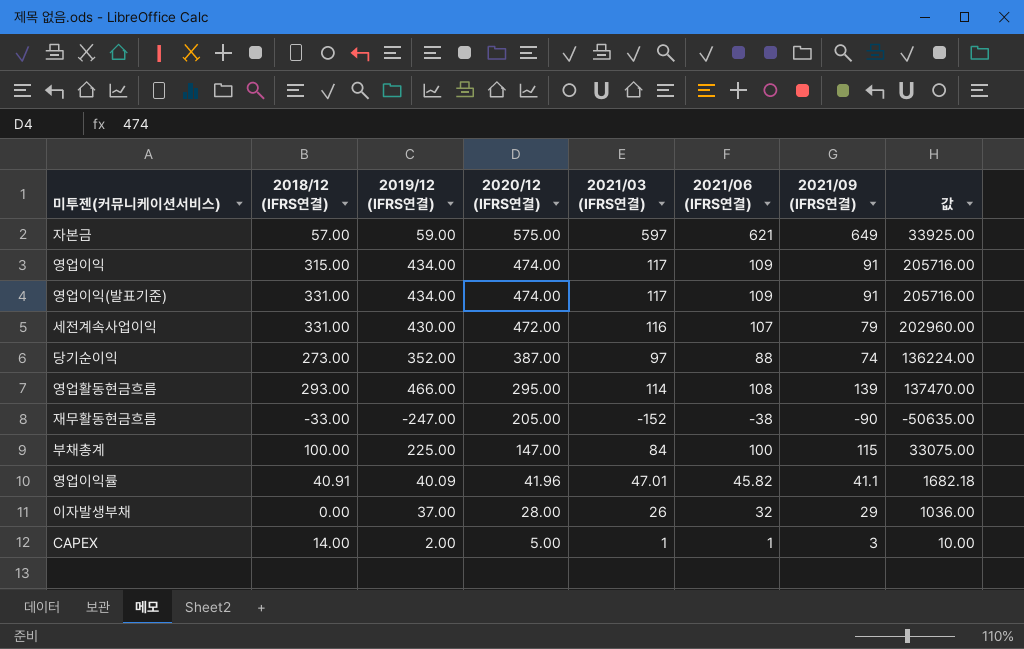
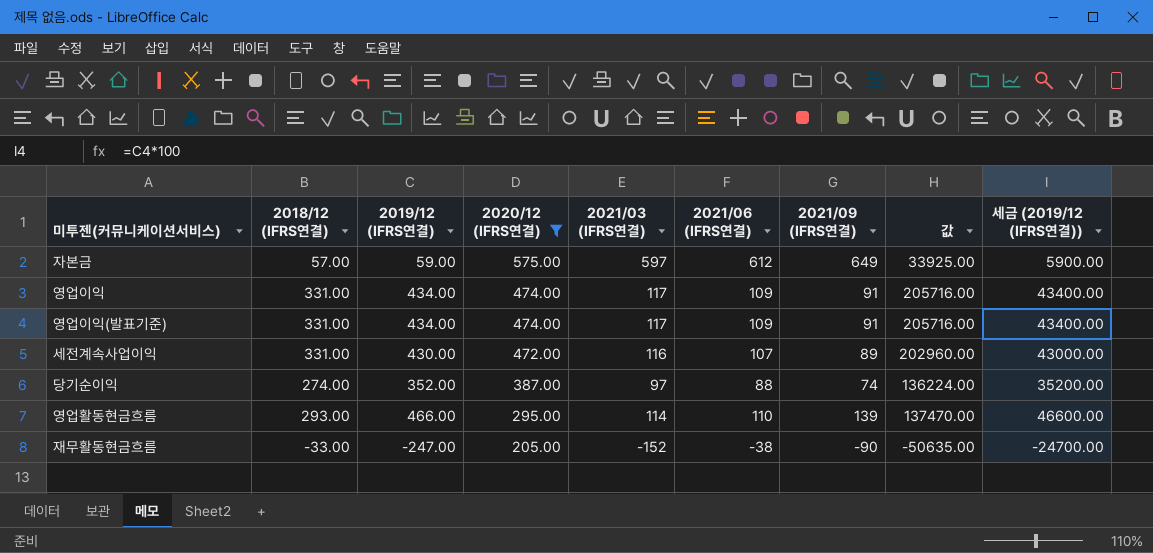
filter: none -> 2020/12 (IFRS연결) >= 205.00
column 세금 (2019/12 (IFRS연결)) | formula: none -> [2019/12 (IFRS연결)] * 100
자본금 | 2021/06 (IFRS연결): 621 -> 612
영업이익 | 2018/12 (IFRS연결): 315.00 -> 331.00
세전계속사업이익 | 2021/09 (IFRS연결): 79 -> 89
당기순이익 | 2018/12 (IFRS연결): 273.00 -> 274.00
영업활동현금흐름 | 2021/06 (IFRS연결): 108 -> 110

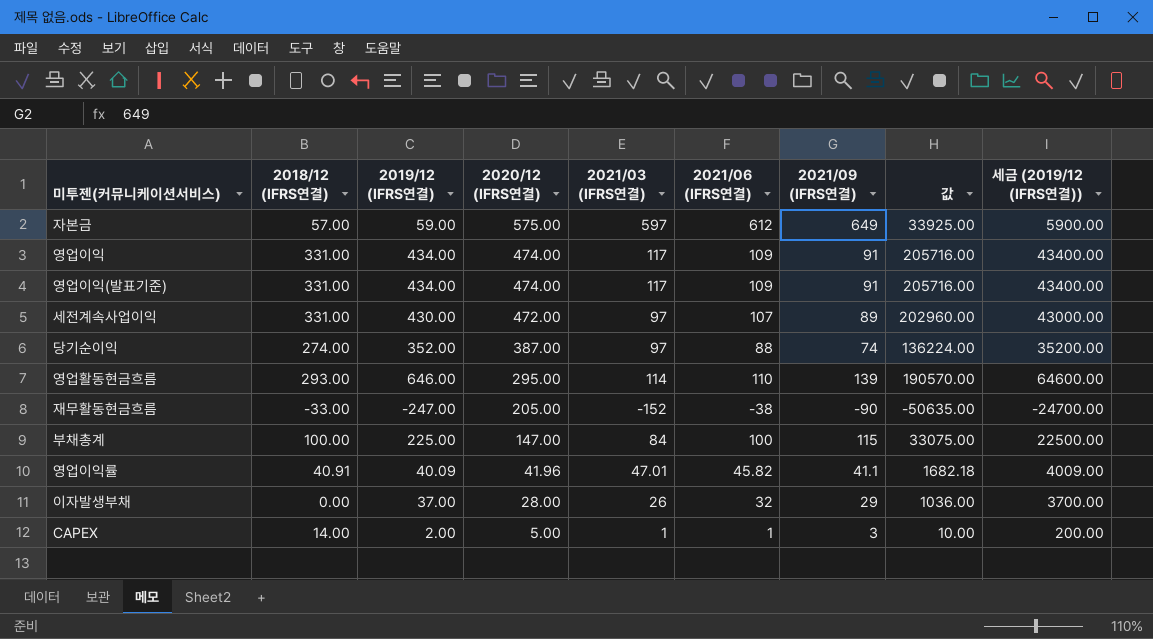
filter: 2020/12 (IFRS연결) >= 205.00 -> none
세전계속사업이익 | 2021/03 (IFRS연결): 116 -> 97
영업활동현금흐름 | 2019/12 (IFRS연결): 466.00 -> 646.00
영업활동현금흐름 | 값: 137470.00 -> 190570.00
영업활동현금흐름 | 세금 (2019/12 (IFRS연결)): 46600.00 -> 64600.00

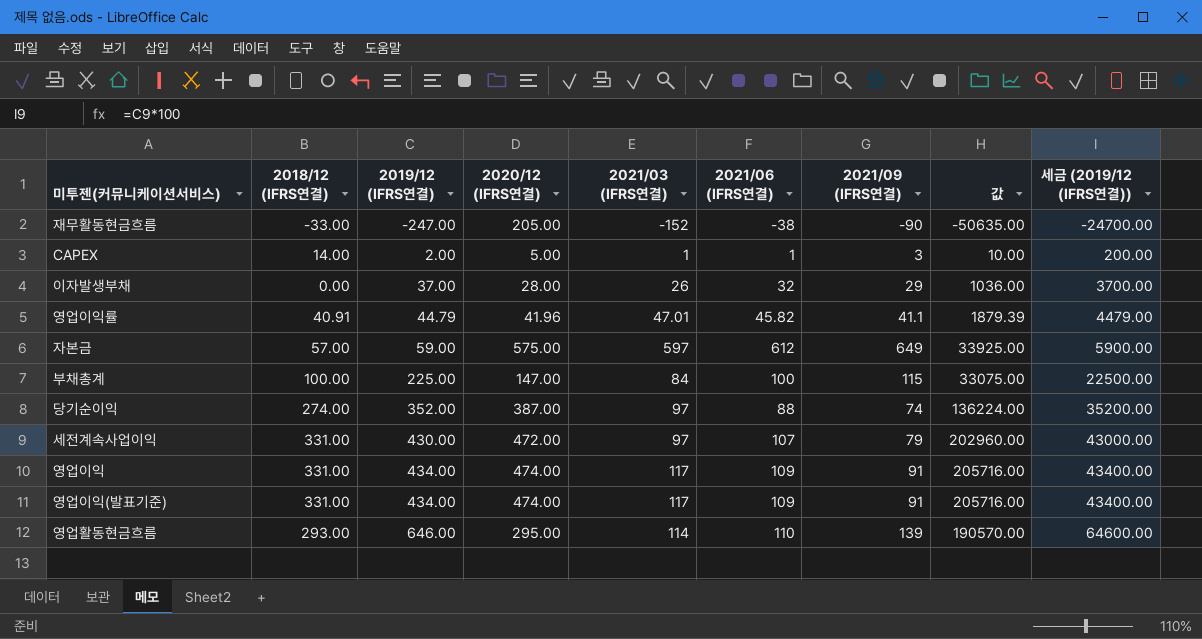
row order: 2020/12 (IFRS연결) descending -> 2019/12 (IFRS연결) ascending
영업이익률 | 2019/12 (IFRS연결): 40.09 -> 44.79
영업이익률 | 값: 1682.18 -> 1879.39
영업이익률 | 세금 (2019/12 (IFRS연결)): 4009.00 -> 4479.00
세전계속사업이익 | 2021/09 (IFRS연결): 89 -> 79

